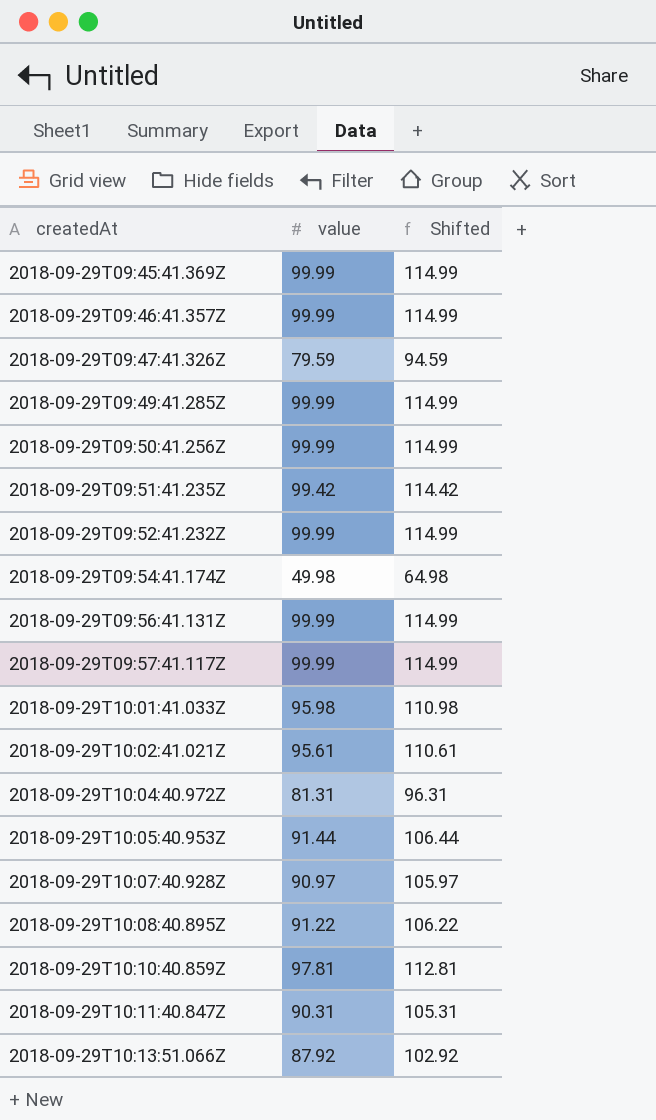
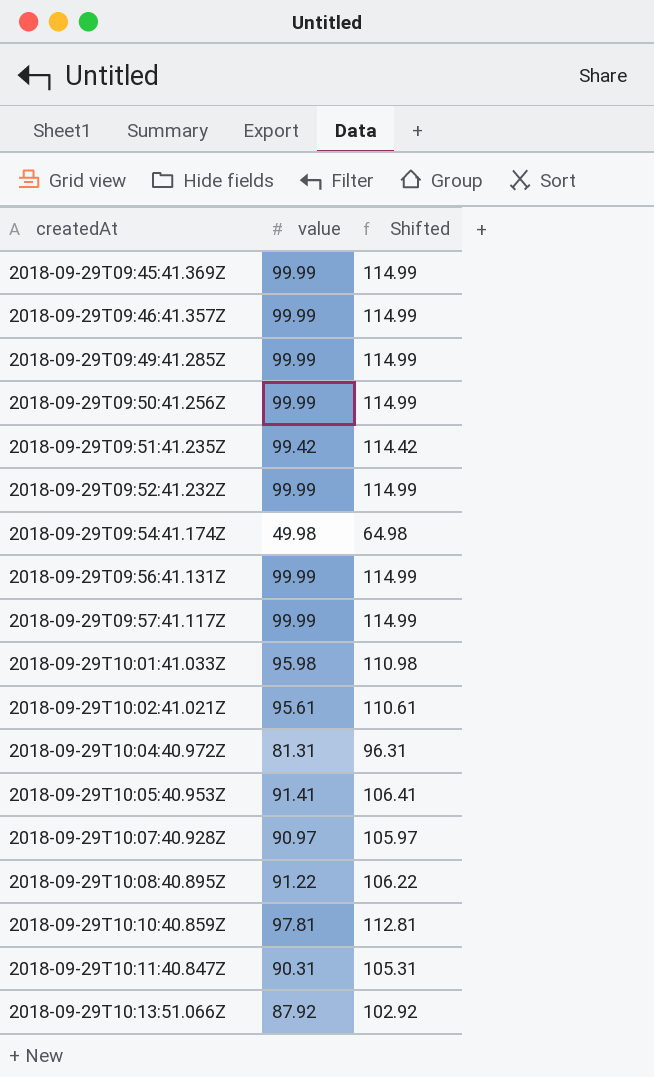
row 2018-09-29T09:47:41.326Z: 79.59 | 94.59 -> none
2018-09-29T10:05:40.953Z | value: 91.44 -> 91.41
2018-09-29T10:05:40.953Z | Shifted: 106.44 -> 106.41

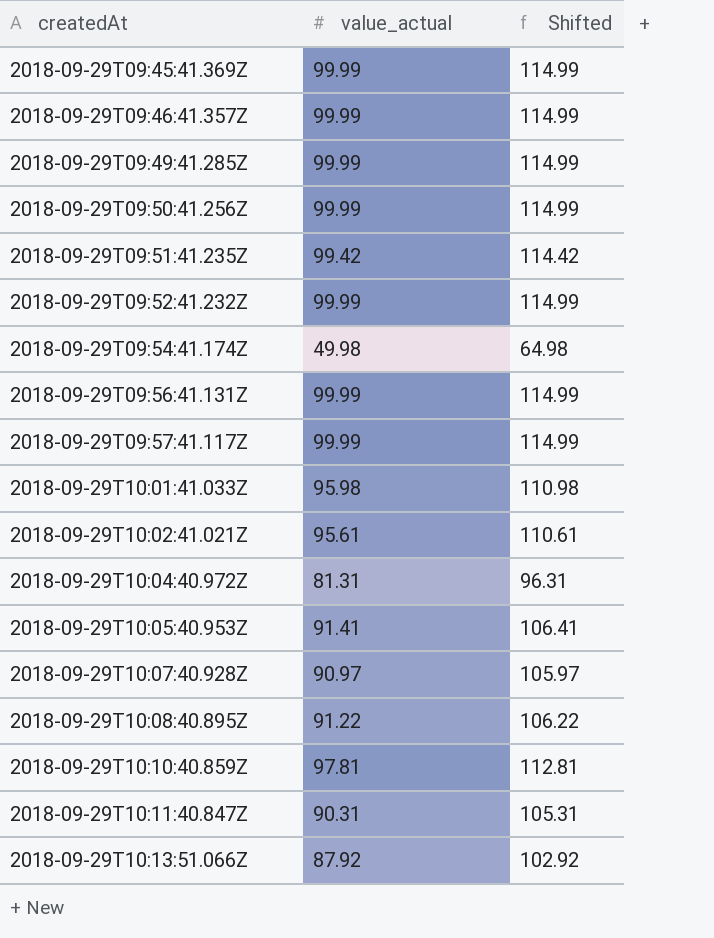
column name: value -> value_actual

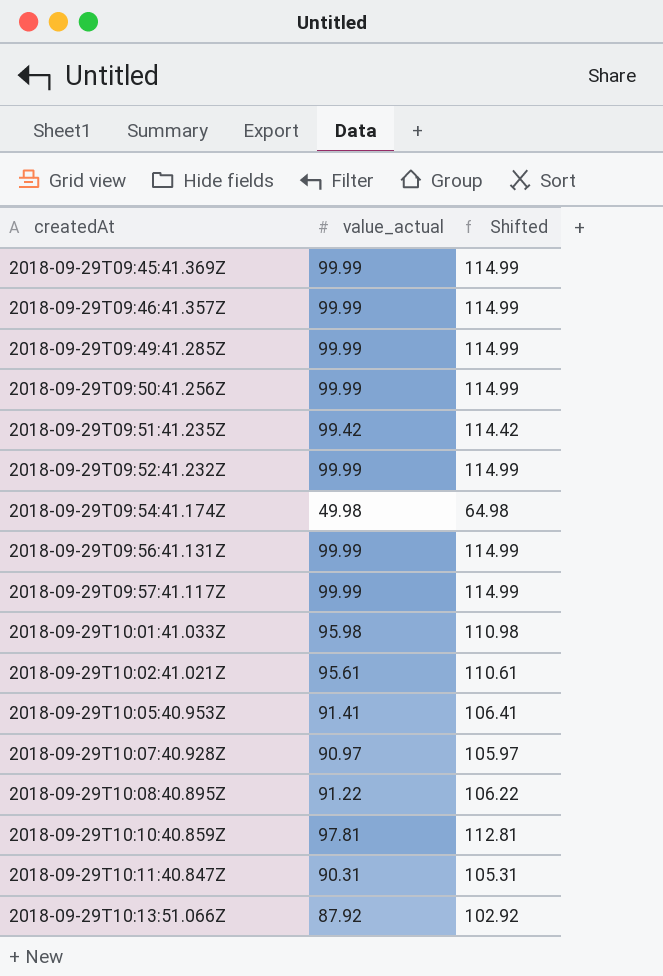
row 2018-09-29T10:04:40.972Z: 81.31 | 96.31 -> none

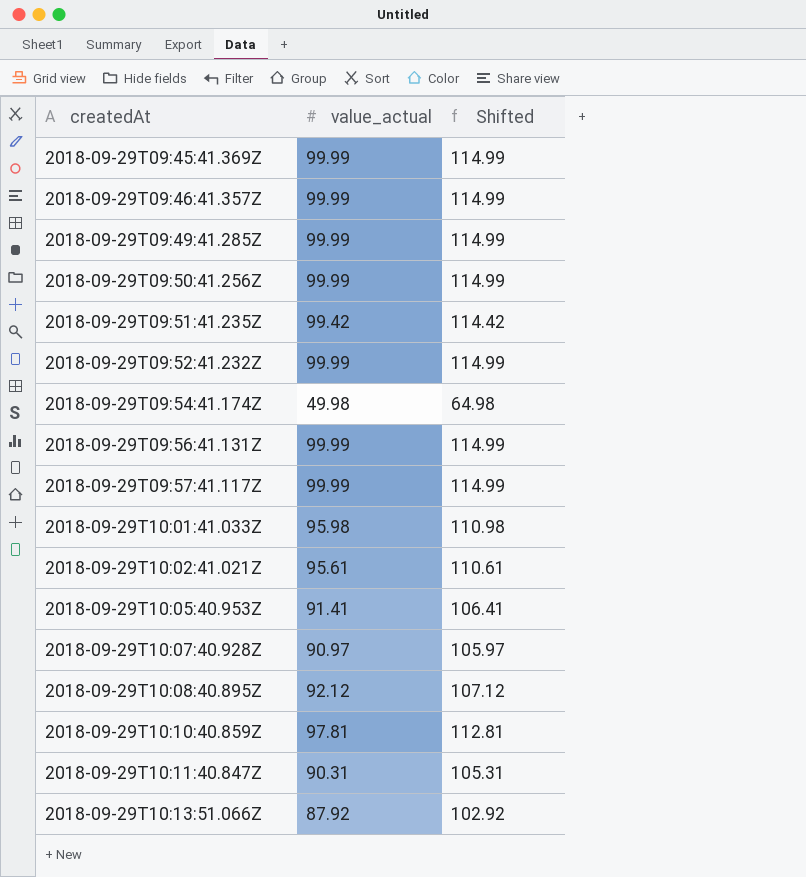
2018-09-29T10:08:40.895Z | value_actual: 91.22 -> 92.12
2018-09-29T10:08:40.895Z | Shifted: 106.22 -> 107.12

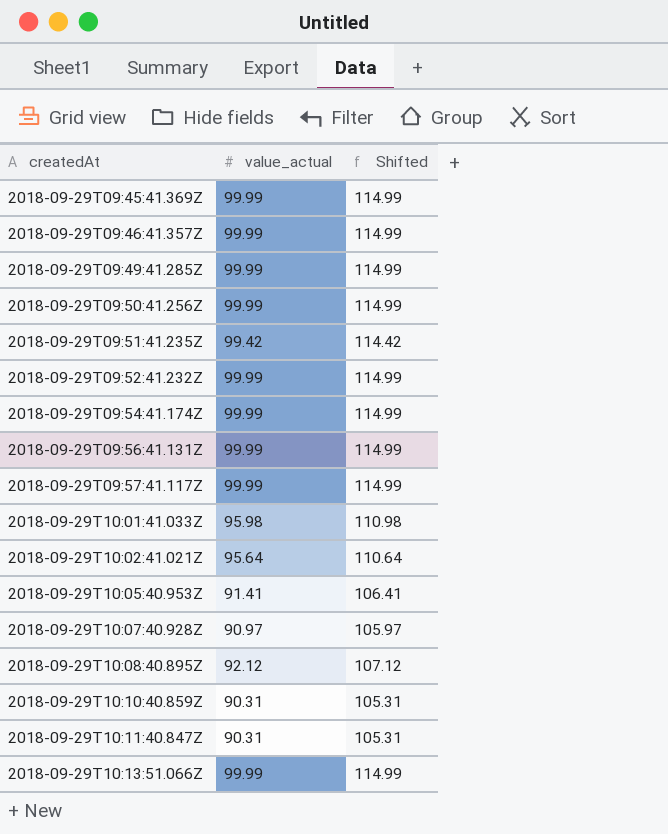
2018-09-29T09:54:41.174Z | value_actual: 49.98 -> 99.99
2018-09-29T09:54:41.174Z | Shifted: 64.98 -> 114.99
2018-09-29T10:02:41.021Z | value_actual: 95.61 -> 95.64
2018-09-29T10:02:41.021Z | Shifted: 110.61 -> 110.64
2018-09-29T10:10:40.859Z | value_actual: 97.81 -> 90.31
2018-09-29T10:10:40.859Z | Shifted: 112.81 -> 105.31
2018-09-29T10:13:51.066Z | value_actual: 87.92 -> 99.99
2018-09-29T10:13:51.066Z | Shifted: 102.92 -> 114.99

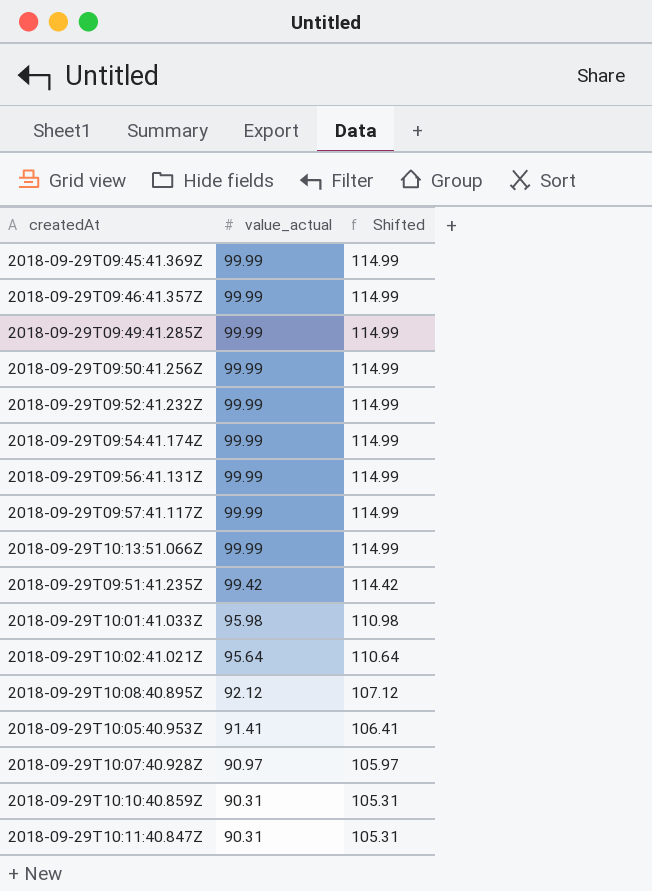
row order: createdAt ascending -> value_actual descending

